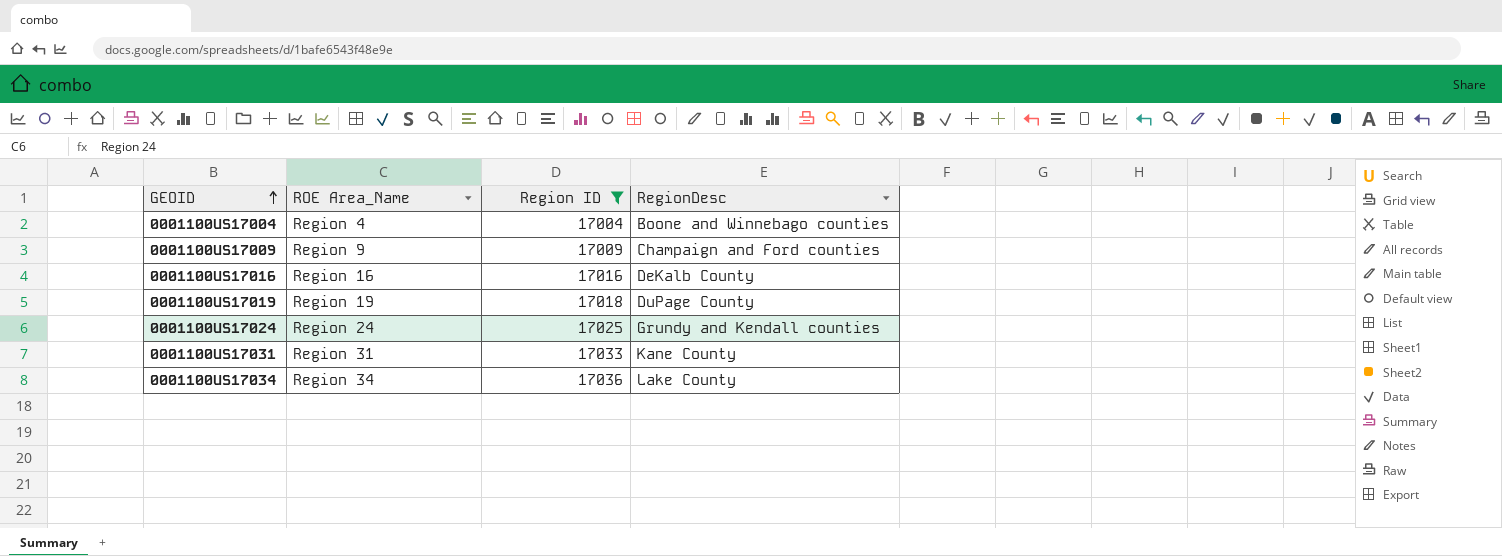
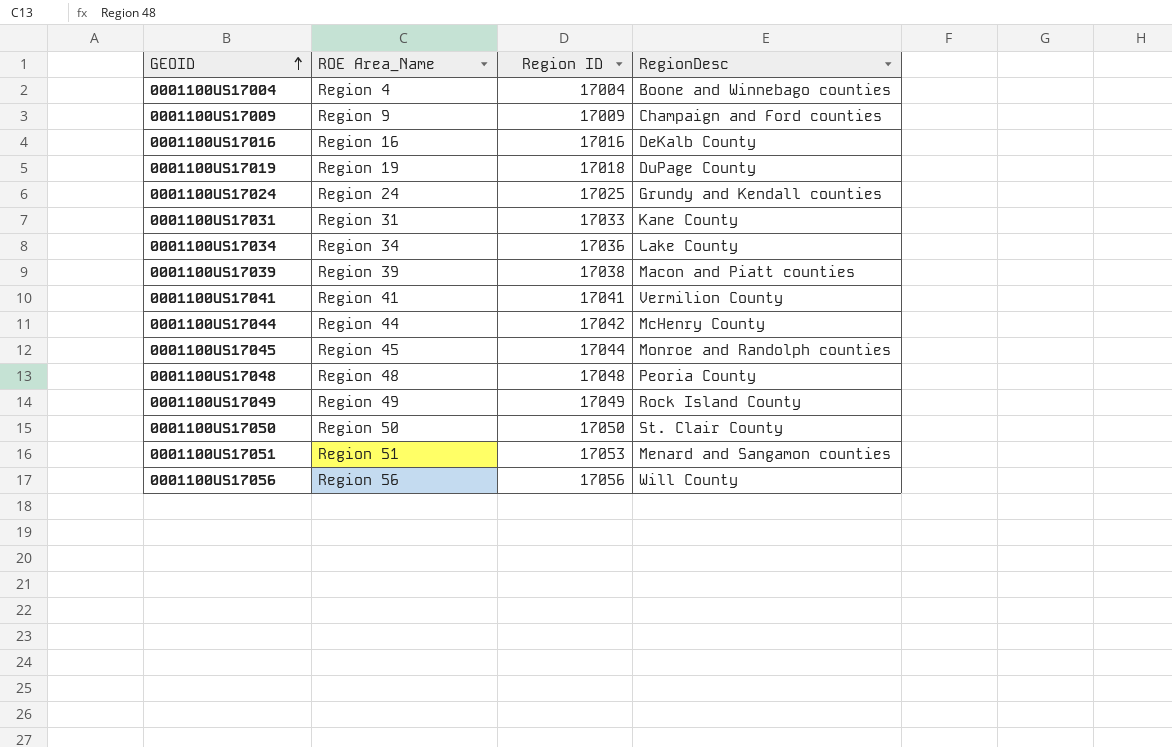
filter: Region ID <= 17036 -> none

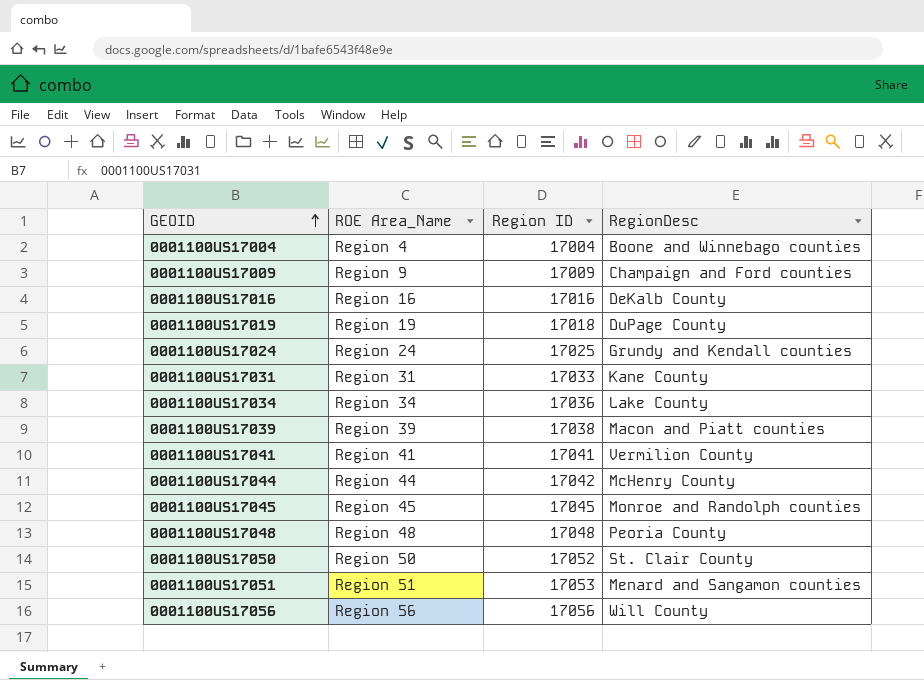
row 0001100US17049: Region 49 | 17049 | Rock Island County -> none
0001100US17045 | Region ID: 17044 -> 17045
0001100US17050 | Region ID: 17050 -> 17052

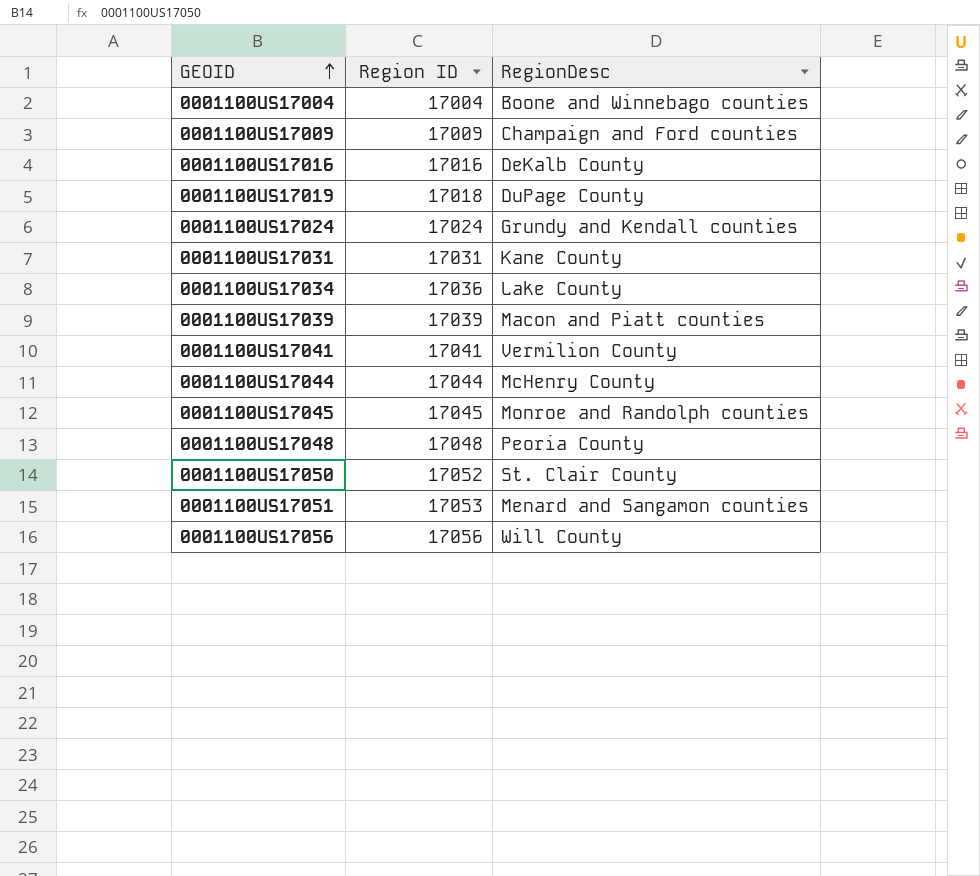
column ROE Area_Name | position: 2 -> none
0001100US17024 | Region ID: 17025 -> 17024
0001100US17031 | Region ID: 17033 -> 17031
0001100US17039 | Region ID: 17038 -> 17039
0001100US17044 | Region ID: 17042 -> 17044

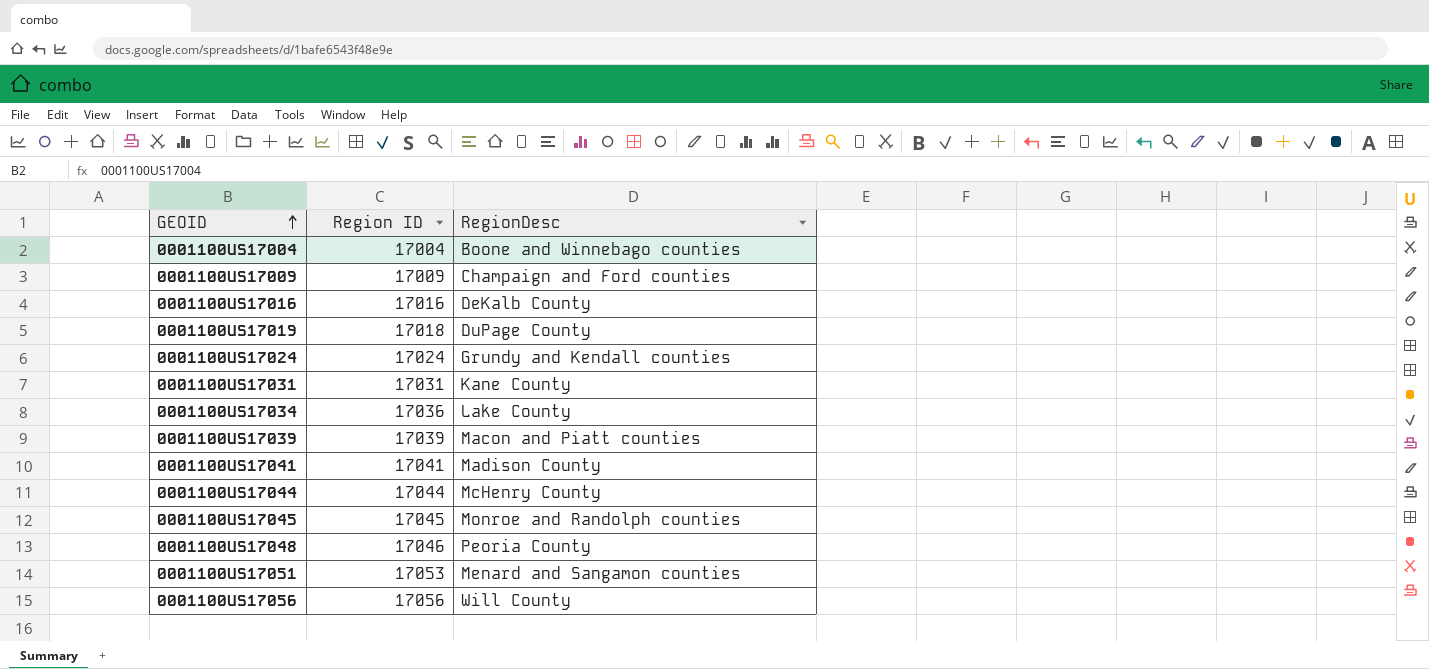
row 0001100US17050: 17052 | St. Clair County -> none
0001100US17041 | RegionDesc: Vermilion County -> Madison County
0001100US17048 | Region ID: 17048 -> 17046

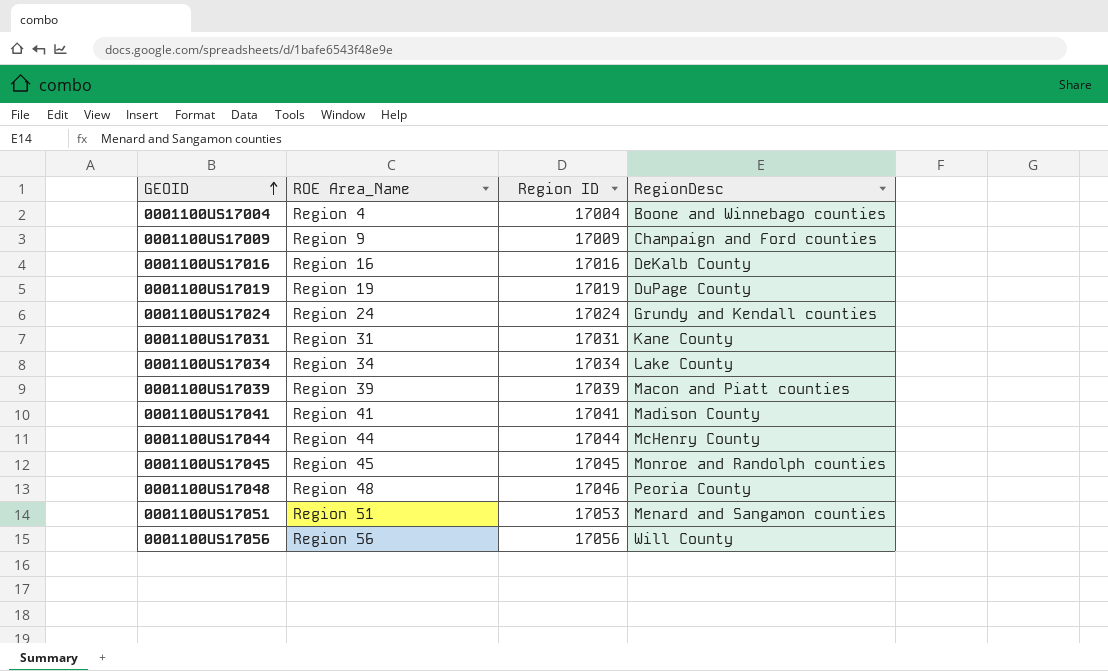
column ROE Area_Name | position: none -> 2
0001100US17019 | Region ID: 17018 -> 17019
0001100US17034 | Region ID: 17036 -> 17034

